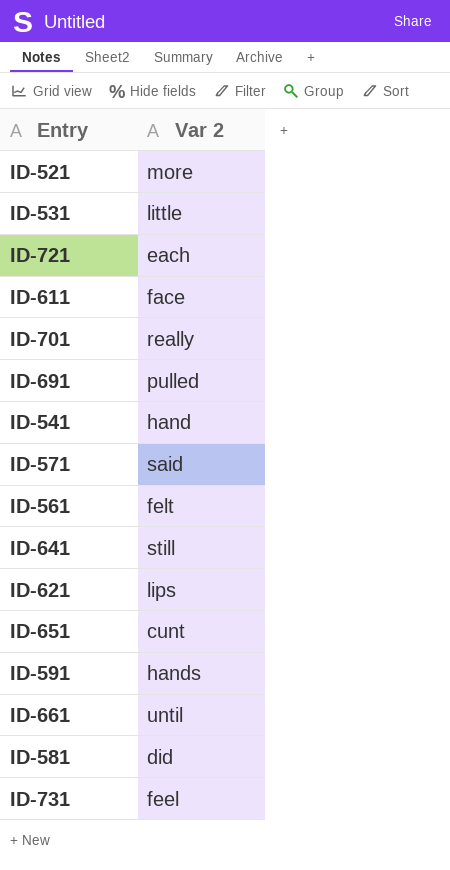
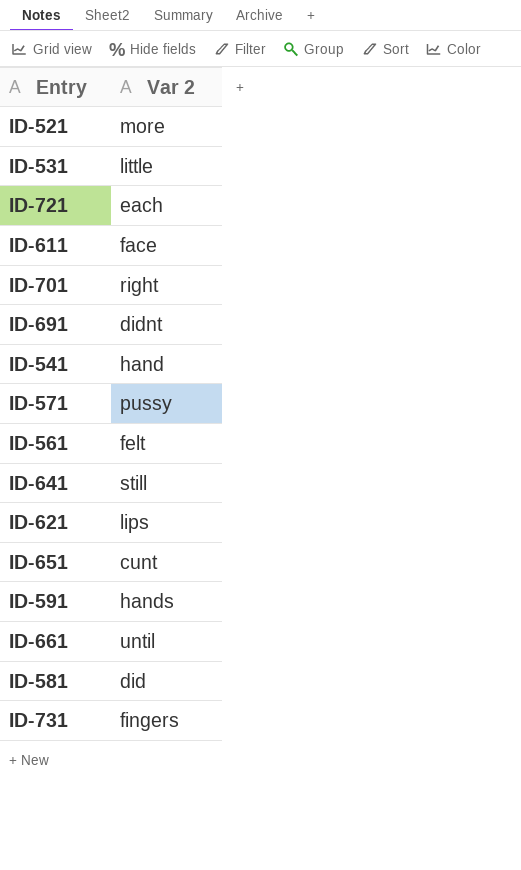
ID-701 | Var 2: really -> right
ID-691 | Var 2: pulled -> didnt
ID-571 | Var 2: said -> pussy
ID-731 | Var 2: feel -> fingers

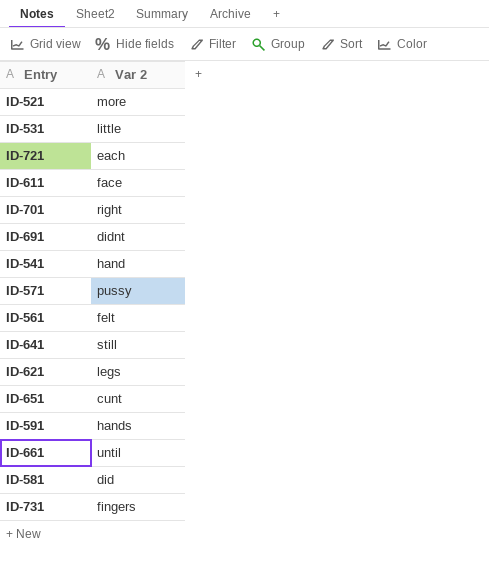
ID-621 | Var 2: lips -> legs

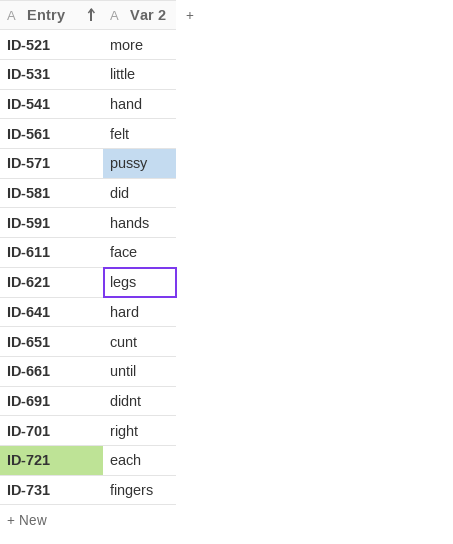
row order: none -> Entry ascending
ID-641 | Var 2: still -> hard

